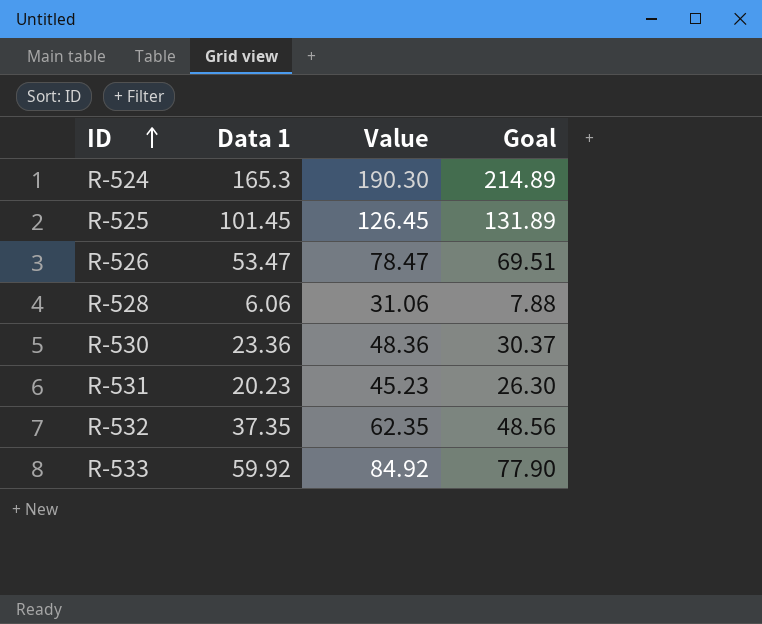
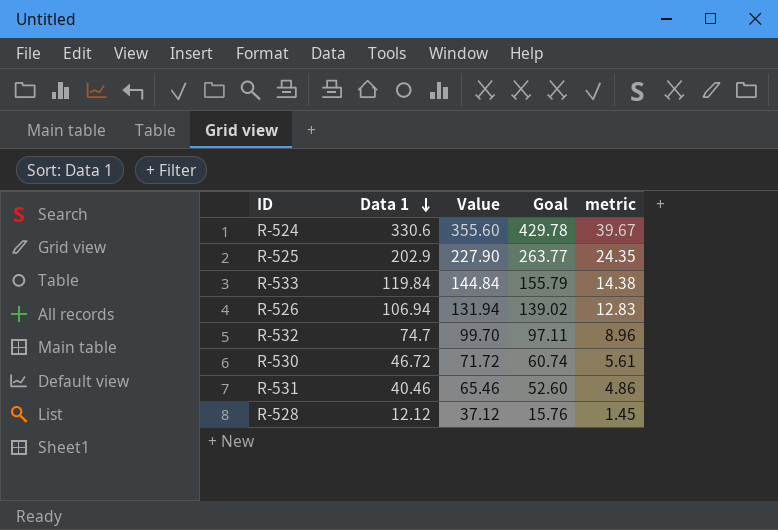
row order: ID ascending -> Data 1 descending
column metric | formula: none -> [Data 1] * 0.12
R-524 | Data 1: 165.3 -> 330.6
R-524 | Value: 190.30 -> 355.60
R-524 | Goal: 214.89 -> 429.78
R-525 | Data 1: 101.45 -> 202.9
R-525 | Value: 126.45 -> 227.90
R-525 | Goal: 131.89 -> 263.77
R-533 | Data 1: 59.92 -> 119.84
R-533 | Value: 84.92 -> 144.84
R-533 | Goal: 77.90 -> 155.79
R-526 | Data 1: 53.47 -> 106.94
R-526 | Value: 78.47 -> 131.94
R-526 | Goal: 69.51 -> 139.02
R-532 | Data 1: 37.35 -> 74.7
R-532 | Value: 62.35 -> 99.70
R-532 | Goal: 48.56 -> 97.11
R-530 | Data 1: 23.36 -> 46.72
R-530 | Value: 48.36 -> 71.72
R-530 | Goal: 30.37 -> 60.74
R-531 | Data 1: 20.23 -> 40.46
R-531 | Value: 45.23 -> 65.46
R-531 | Goal: 26.30 -> 52.60
R-528 | Data 1: 6.06 -> 12.12
R-528 | Value: 31.06 -> 37.12
R-528 | Goal: 7.88 -> 15.76

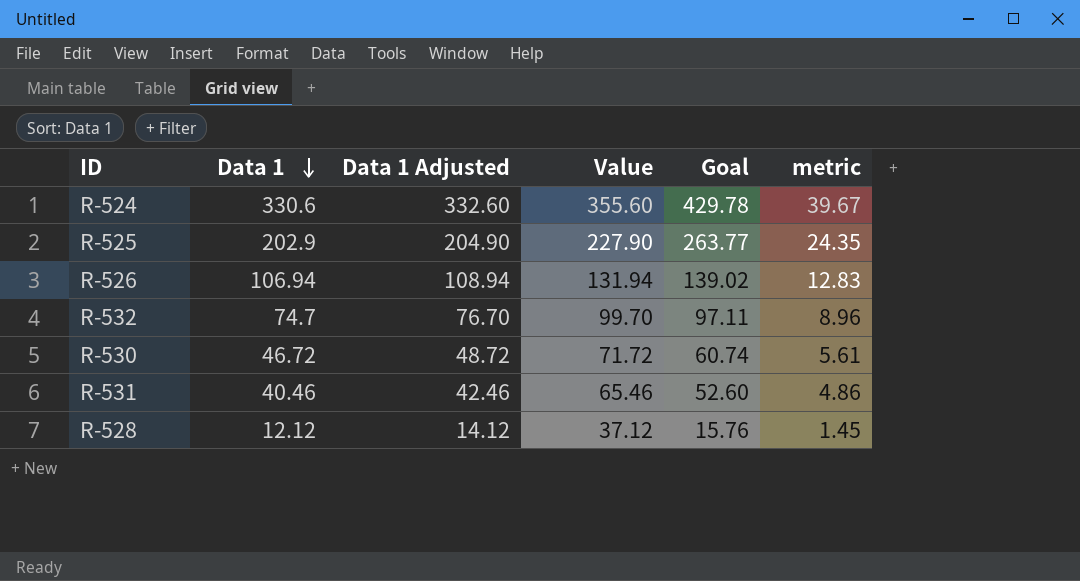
column Data 1 Adjusted | formula: none -> [Data 1] + 2
row R-533: 119.84 | 144.84 | 155.79 | 14.38 -> none

